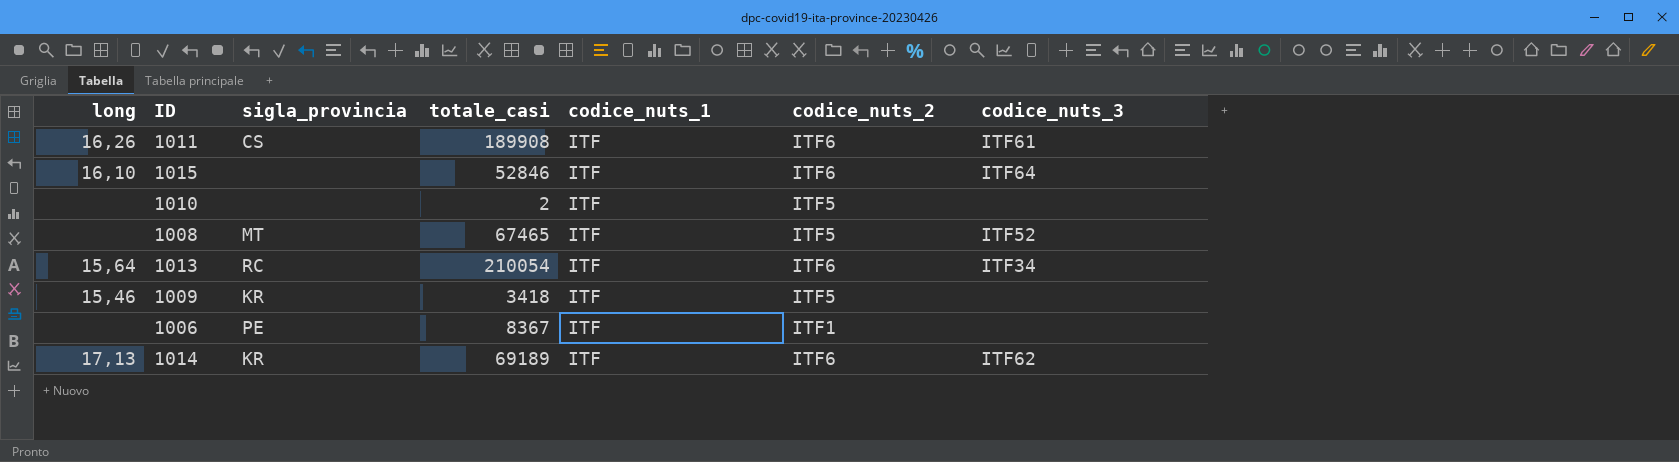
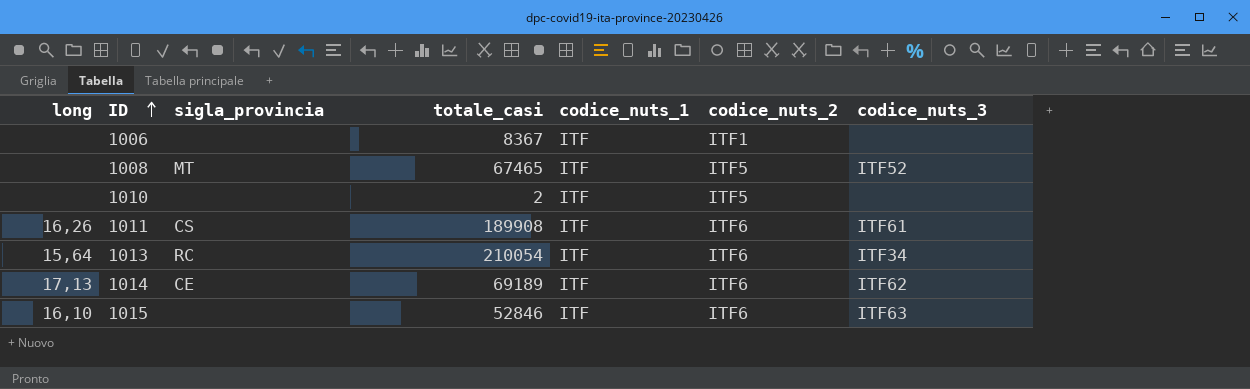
row order: none -> ID ascending
row 1009: 15,46 | KR | 3418 | ITF | ITF5 | none -> none
1006 | sigla_provincia: PE -> none
1014 | sigla_provincia: KR -> CE
1015 | codice_nuts_3: ITF64 -> ITF63

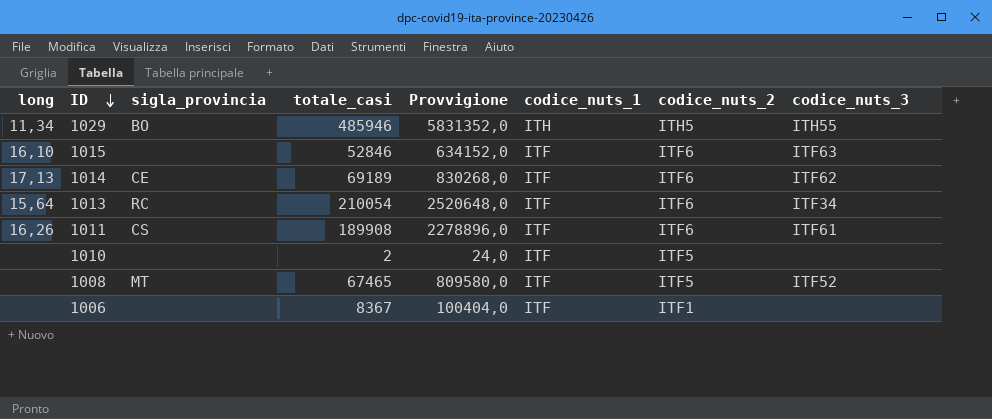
row order: ID ascending -> ID descending
column Provvigione | formula: none -> [totale_casi] * 12
row 1029: none -> 11,34 | BO | 485946 | 5831352,0 | ITH | ITH5 | ITH55

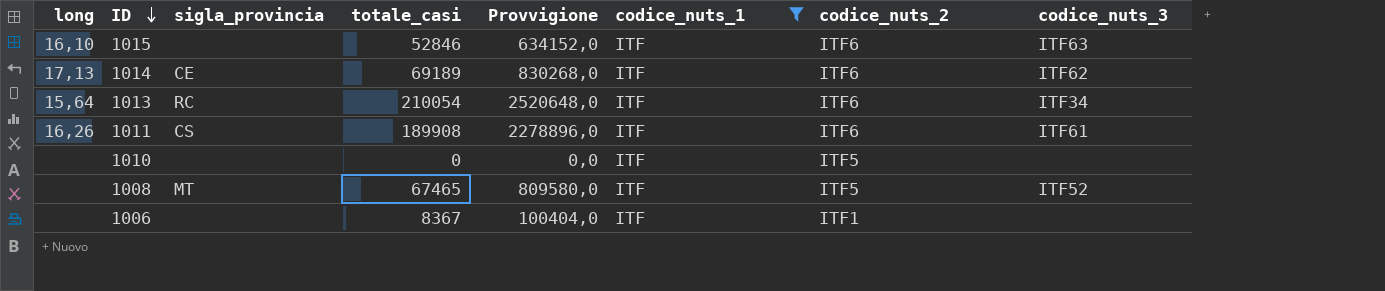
filter: none -> codice_nuts_1 = ITF
1010 | totale_casi: 2 -> 0
1010 | Provvigione: 24,0 -> 0,0

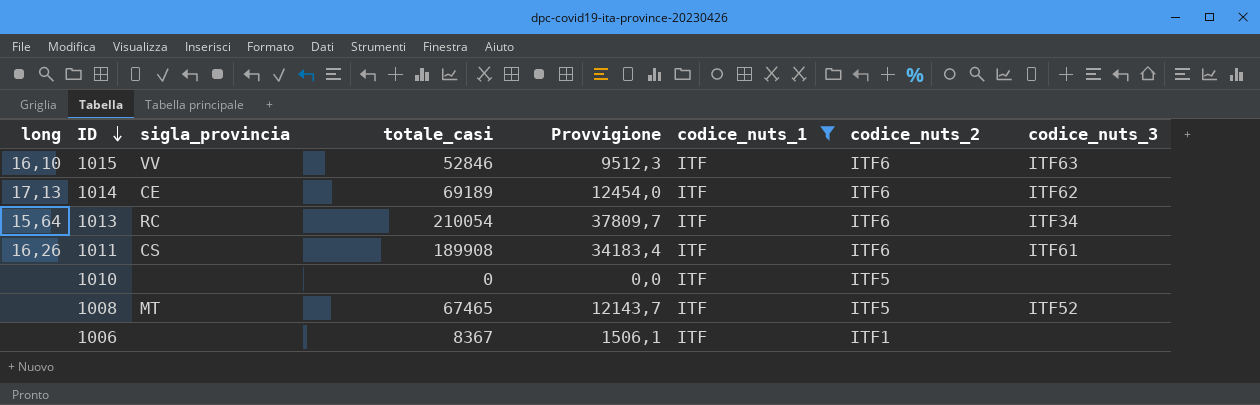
column Provvigione | formula: [totale_casi] * 12 -> [totale_casi] * 0,18
1015 | sigla_provincia: none -> VV

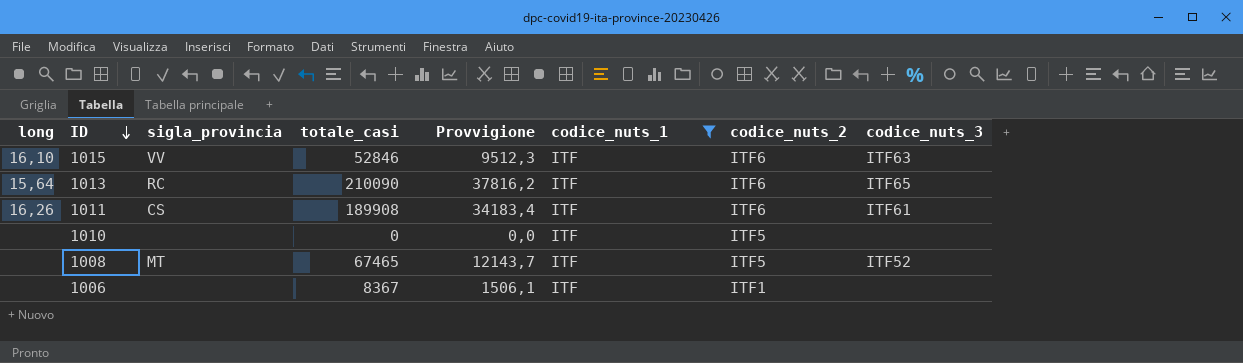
row 1014: 17,13 | CE | 69189 | 12454,0 | ITF | ITF6 | ITF62 -> none
1013 | totale_casi: 210054 -> 210090
1013 | Provvigione: 37809,7 -> 37816,2
1013 | codice_nuts_3: ITF34 -> ITF65

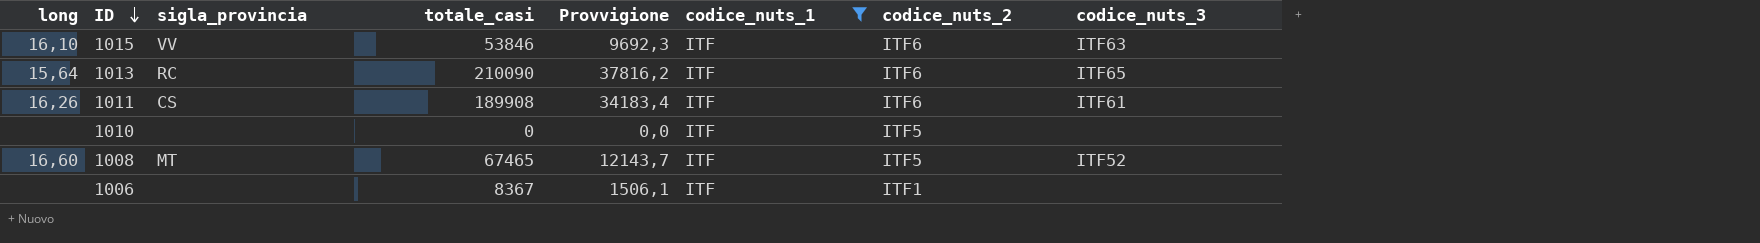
1015 | totale_casi: 52846 -> 53846
1015 | Provvigione: 9512,3 -> 9692,3
1008 | long: none -> 16,60

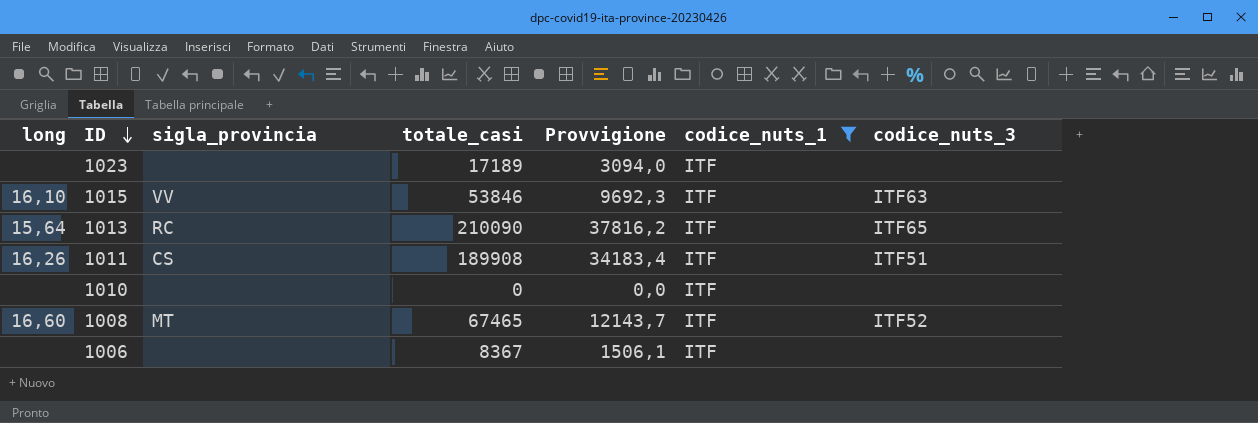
column codice_nuts_2 | position: 7 -> none
row 1023: none -> none | none | 17189 | 3094,0 | ITF | none
1011 | codice_nuts_3: ITF61 -> ITF51

